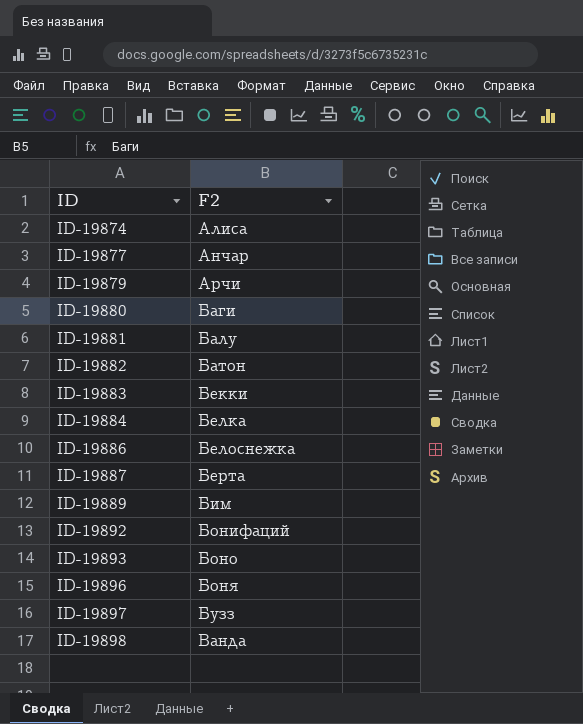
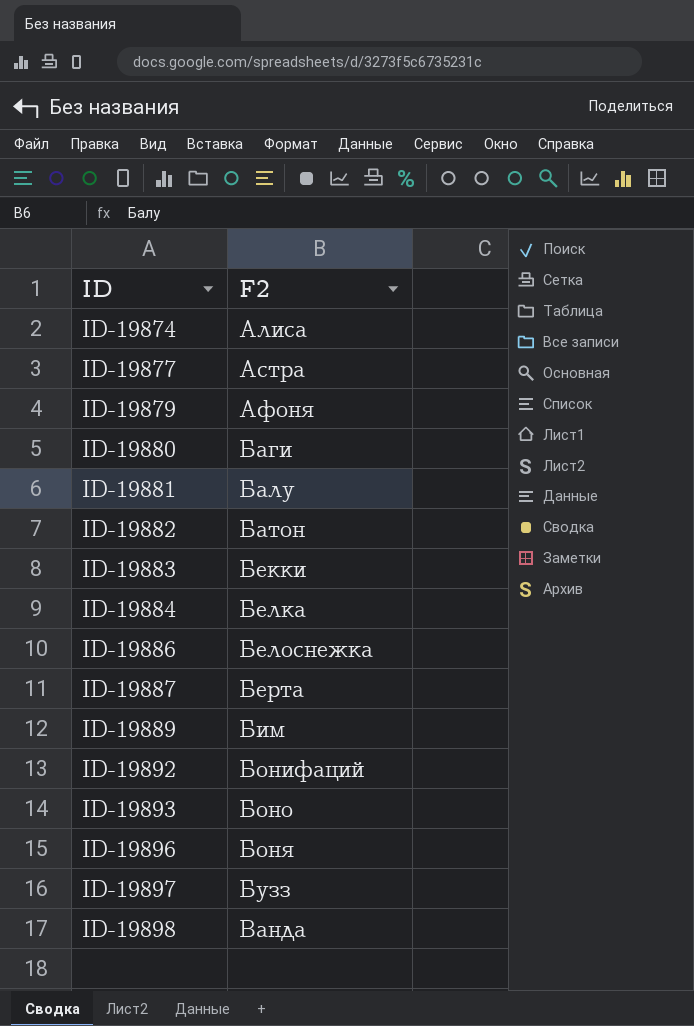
ID-19877 | F2: Анчар -> Астра
ID-19879 | F2: Арчи -> Афоня

